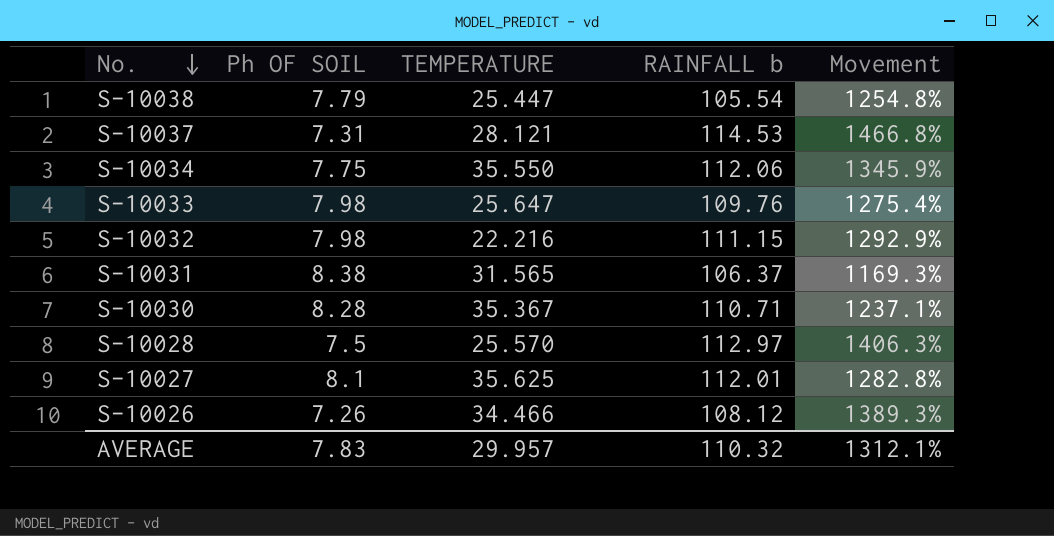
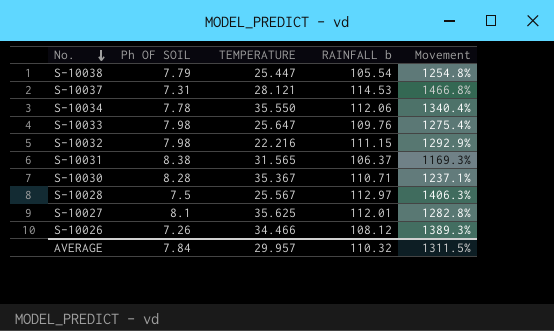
S-10034 | Ph OF SOIL: 7.75 -> 7.78
S-10034 | Movement: 1345.9% -> 1340.4%
S-10028 | TEMPERATURE: 25.570 -> 25.567
AVERAGE | Ph OF SOIL: 7.83 -> 7.84
AVERAGE | Movement: 1312.1% -> 1311.5%

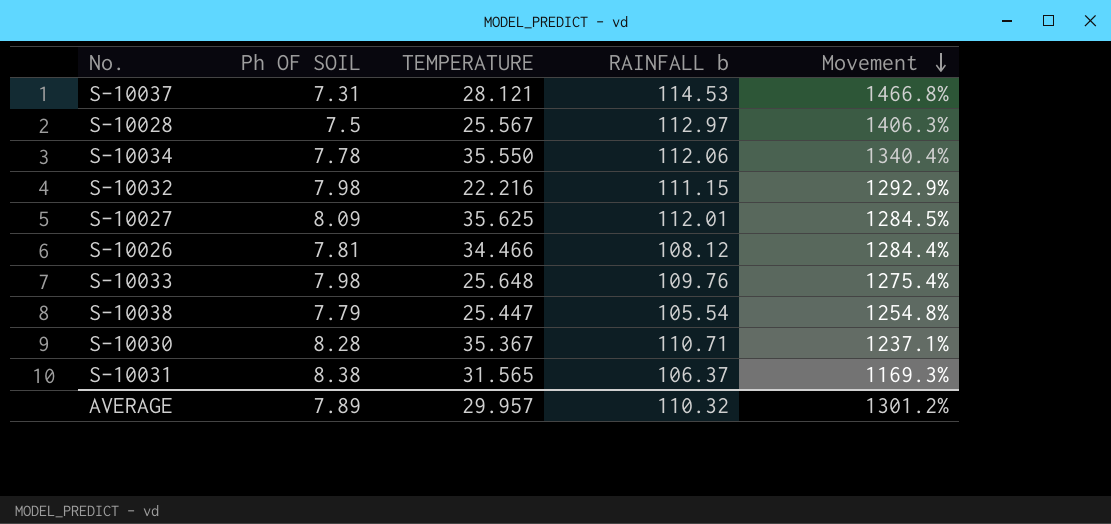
row order: No. descending -> Movement descending
S-10027 | Ph OF SOIL: 8.1 -> 8.09
S-10027 | Movement: 1282.8% -> 1284.5%
S-10026 | Ph OF SOIL: 7.26 -> 7.81
S-10026 | Movement: 1389.3% -> 1284.4%
S-10033 | TEMPERATURE: 25.647 -> 25.648
AVERAGE | Ph OF SOIL: 7.84 -> 7.89
AVERAGE | Movement: 1311.5% -> 1301.2%

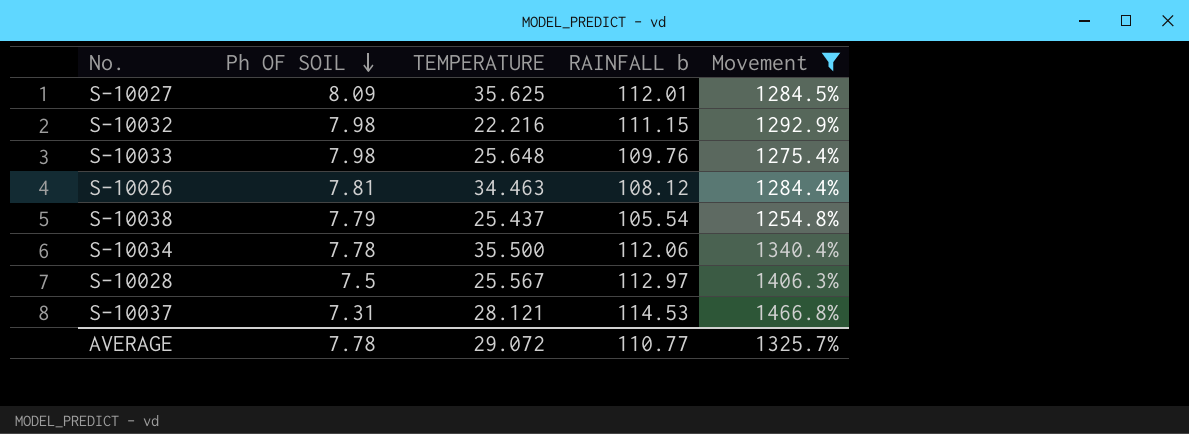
filter: none -> Movement >= 1254.8%
row order: Movement descending -> Ph OF SOIL descending
S-10026 | TEMPERATURE: 34.466 -> 34.463
S-10038 | TEMPERATURE: 25.447 -> 25.437
S-10034 | TEMPERATURE: 35.550 -> 35.500
AVERAGE | Ph OF SOIL: 7.89 -> 7.78
AVERAGE | TEMPERATURE: 29.957 -> 29.072
AVERAGE | RAINFALL b: 110.32 -> 110.77
AVERAGE | Movement: 1301.2% -> 1325.7%

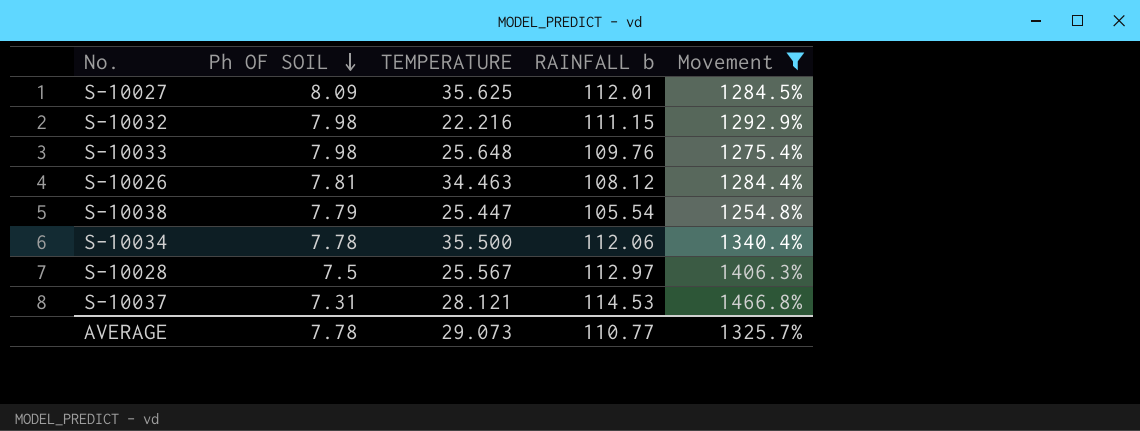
S-10038 | TEMPERATURE: 25.437 -> 25.447
AVERAGE | TEMPERATURE: 29.072 -> 29.073

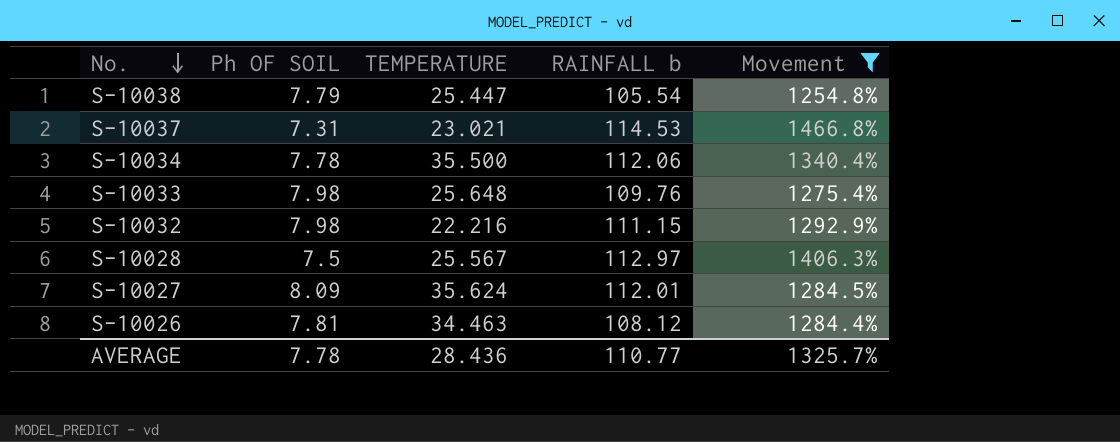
row order: Ph OF SOIL descending -> No. descending
S-10037 | TEMPERATURE: 28.121 -> 23.021
S-10027 | TEMPERATURE: 35.625 -> 35.624
AVERAGE | TEMPERATURE: 29.073 -> 28.436

